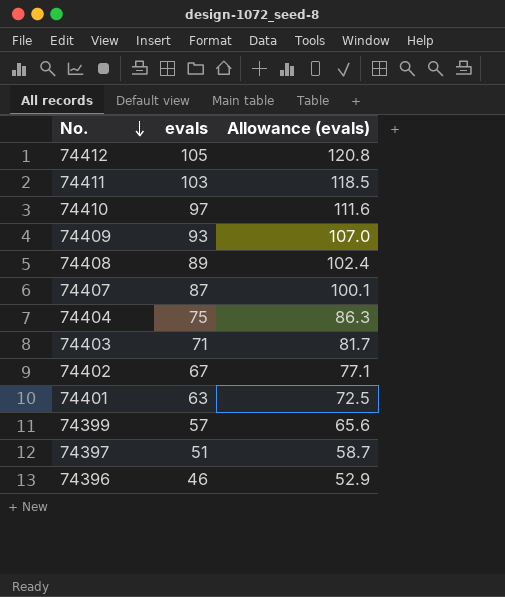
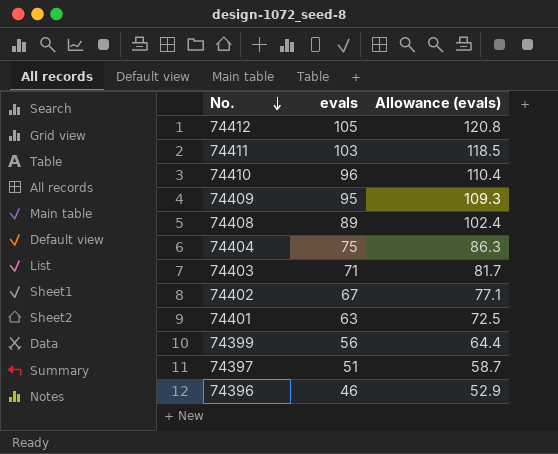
row 74407: 87 | 100.1 -> none
74410 | evals: 97 -> 96
74410 | Allowance (evals): 111.6 -> 110.4
74409 | evals: 93 -> 95
74409 | Allowance (evals): 107.0 -> 109.3
74399 | evals: 57 -> 56
74399 | Allowance (evals): 65.6 -> 64.4

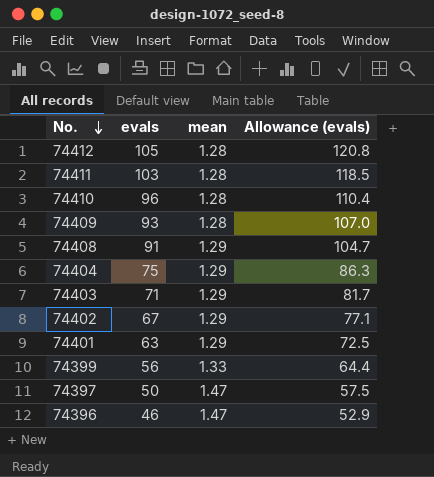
column mean | position: none -> 3
74409 | evals: 95 -> 93
74409 | Allowance (evals): 109.3 -> 107.0
74408 | evals: 89 -> 91
74408 | Allowance (evals): 102.4 -> 104.7
74397 | evals: 51 -> 50
74397 | Allowance (evals): 58.7 -> 57.5

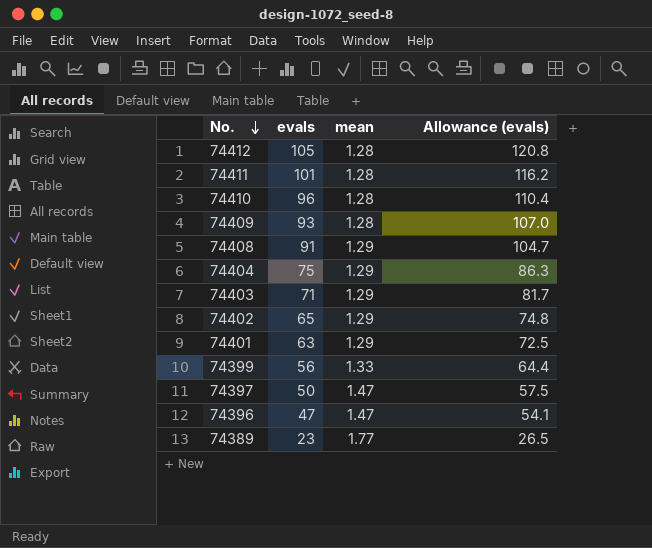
74411 | evals: 103 -> 101
74411 | Allowance (evals): 118.5 -> 116.2
74402 | evals: 67 -> 65
74402 | Allowance (evals): 77.1 -> 74.8
74396 | evals: 46 -> 47
74396 | Allowance (evals): 52.9 -> 54.1
row 74389: none -> 23 | 1.77 | 26.5

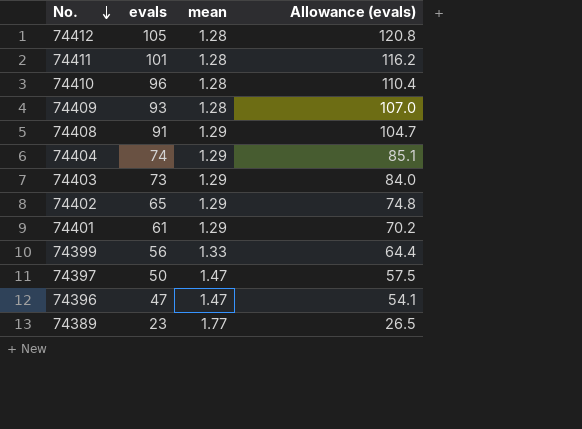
74404 | evals: 75 -> 74
74404 | Allowance (evals): 86.3 -> 85.1
74403 | evals: 71 -> 73
74403 | Allowance (evals): 81.7 -> 84.0
74401 | evals: 63 -> 61
74401 | Allowance (evals): 72.5 -> 70.2

